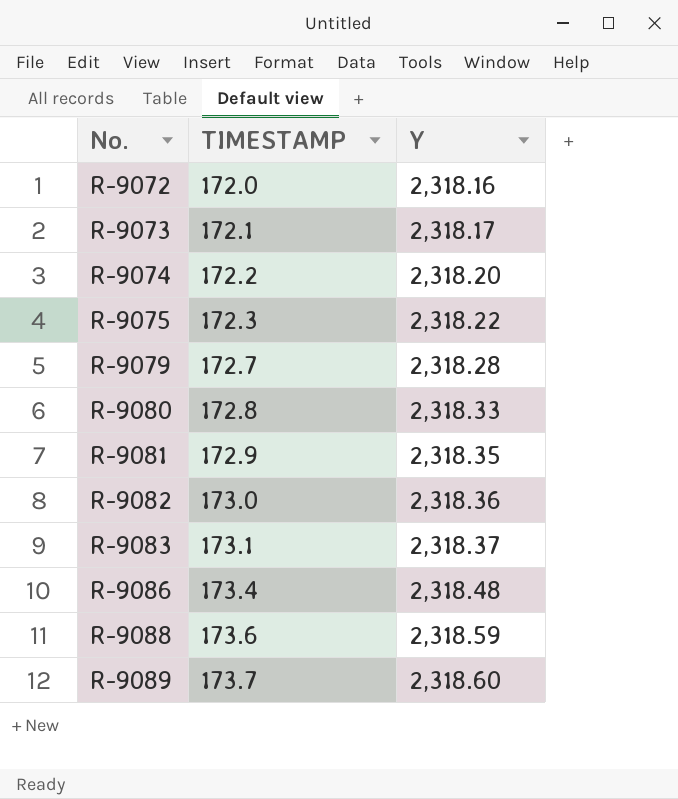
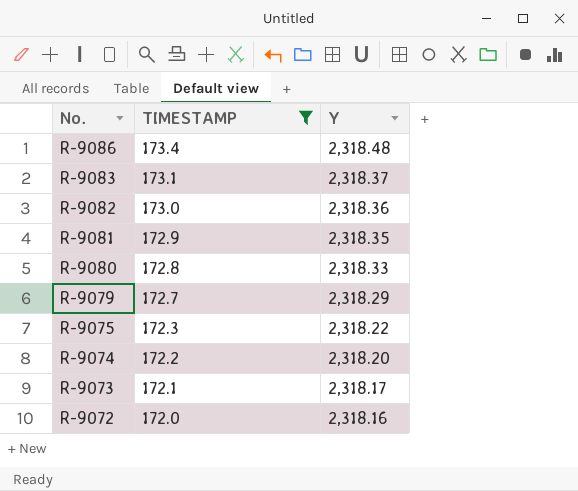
filter: none -> TIMESTAMP <= 173.4
row order: No. ascending -> No. descending
R-9079 | Y: 2,318.28 -> 2,318.29

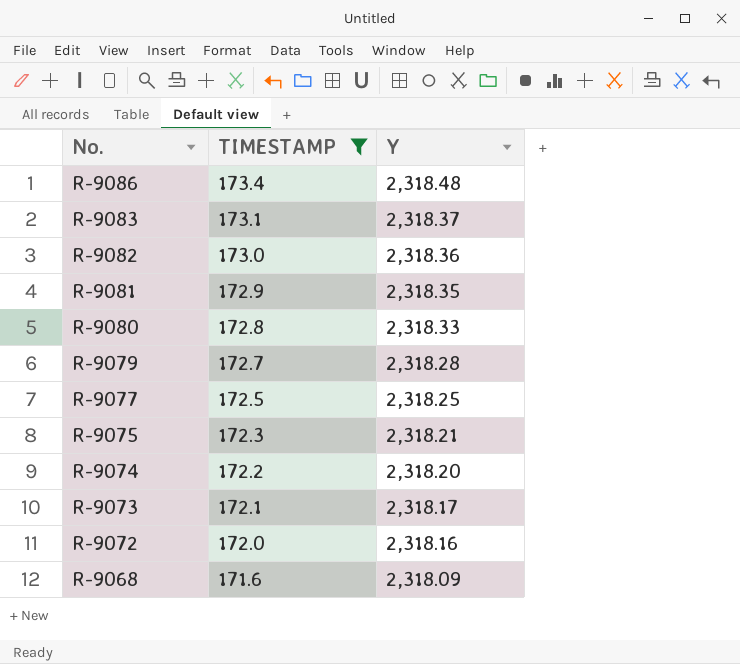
R-9079 | Y: 2,318.29 -> 2,318.28
row R-9077: none -> 172.5 | 2,318.25
R-9075 | Y: 2,318.22 -> 2,318.21
row R-9068: none -> 171.6 | 2,318.09

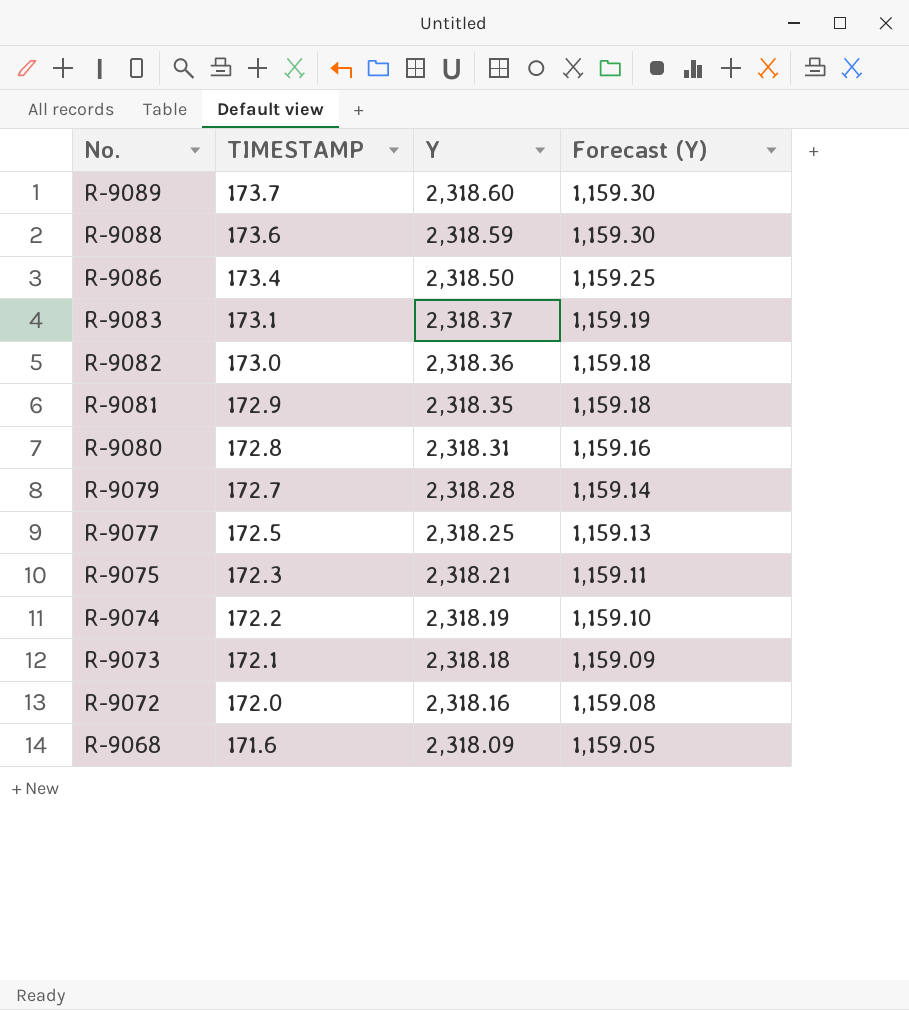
filter: TIMESTAMP <= 173.4 -> none
column Forecast (Y) | formula: none -> [Y] * 0.5
R-9086 | Y: 2,318.48 -> 2,318.50
R-9080 | Y: 2,318.33 -> 2,318.31
R-9074 | Y: 2,318.20 -> 2,318.19
R-9073 | Y: 2,318.17 -> 2,318.18

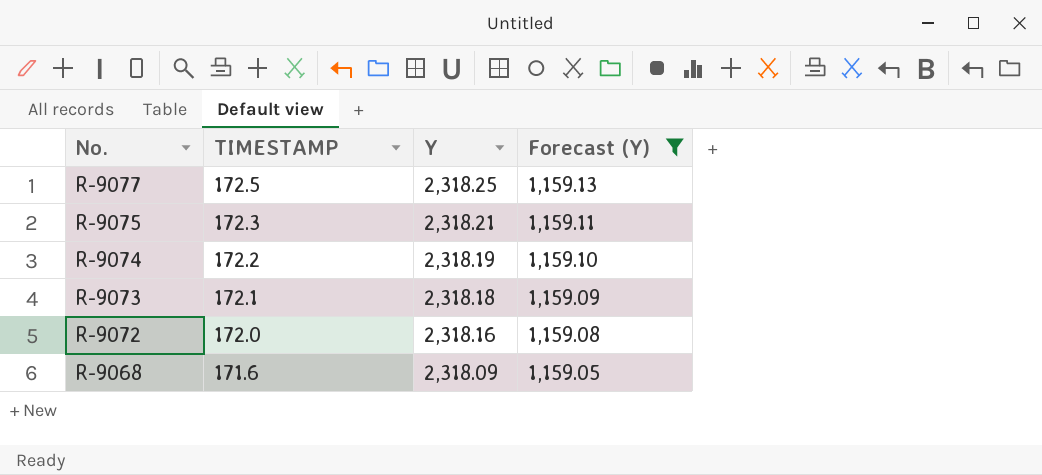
filter: none -> Forecast (Y) <= 1,159.13

